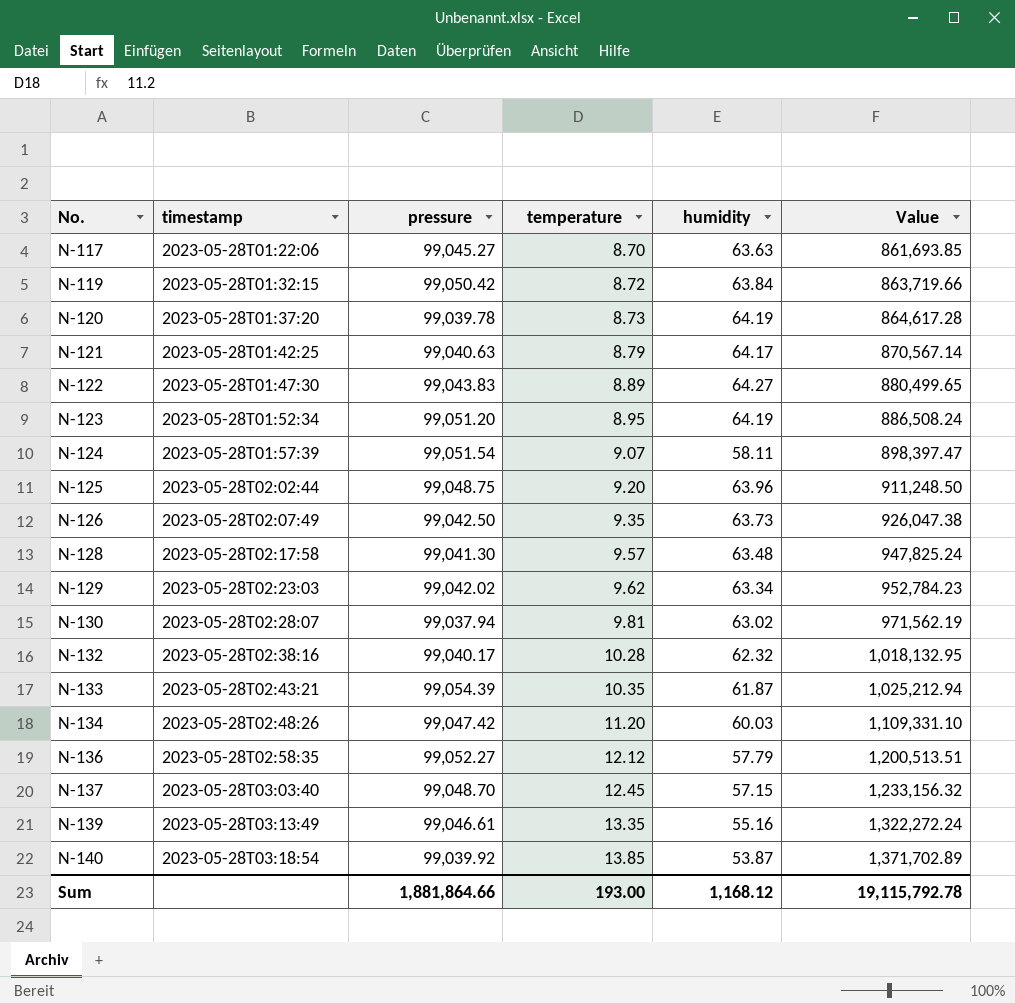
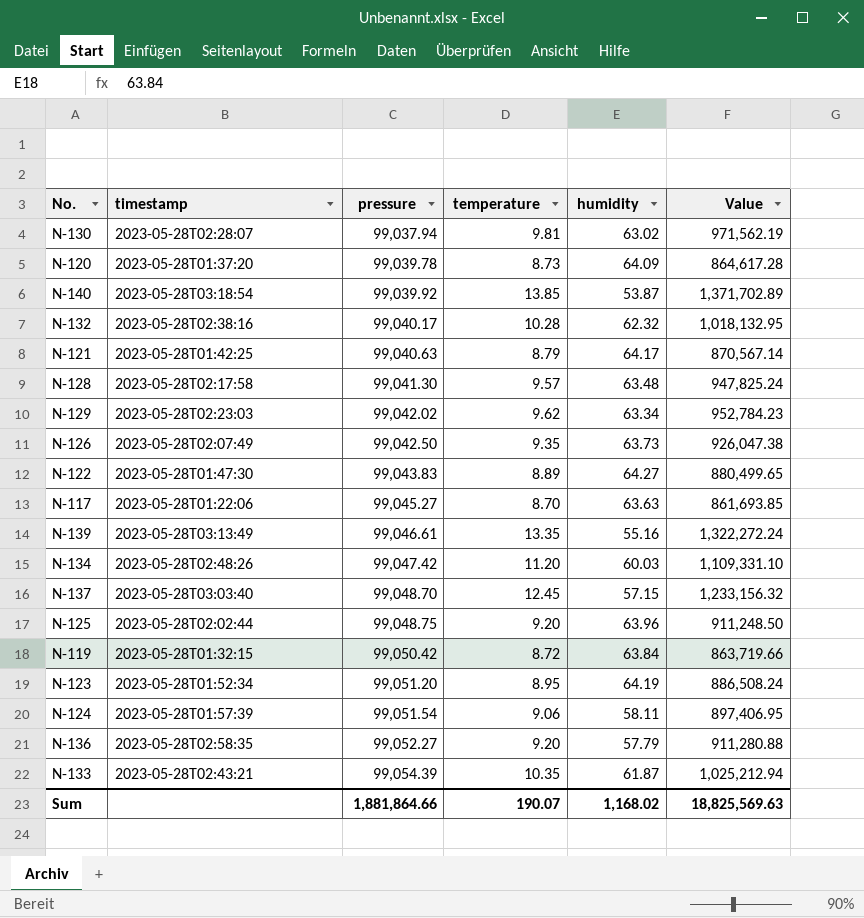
row order: No. ascending -> pressure ascending
N-120 | humidity: 64.19 -> 64.09
N-124 | temperature: 9.07 -> 9.06
N-124 | Value: 898,397.47 -> 897,406.95
N-136 | temperature: 12.12 -> 9.20
N-136 | Value: 1,200,513.51 -> 911,280.88
Sum | temperature: 193.00 -> 190.07
Sum | humidity: 1,168.12 -> 1,168.02
Sum | Value: 19,115,792.78 -> 18,825,569.63

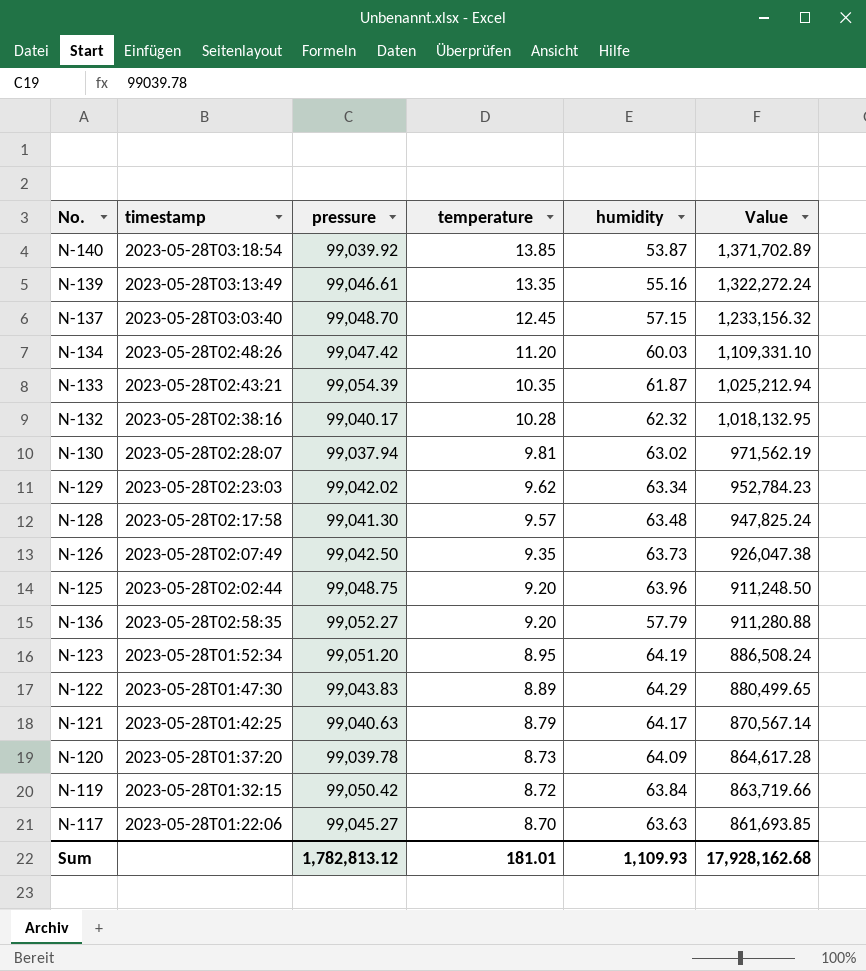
row order: pressure ascending -> temperature descending
row N-124: 2023-05-28T01:57:39 | 99,051.54 | 9.06 | 58.11 | 897,406.95 -> none
N-122 | humidity: 64.27 -> 64.29
Sum | pressure: 1,881,864.66 -> 1,782,813.12
Sum | temperature: 190.07 -> 181.01
Sum | humidity: 1,168.02 -> 1,109.93
Sum | Value: 18,825,569.63 -> 17,928,162.68

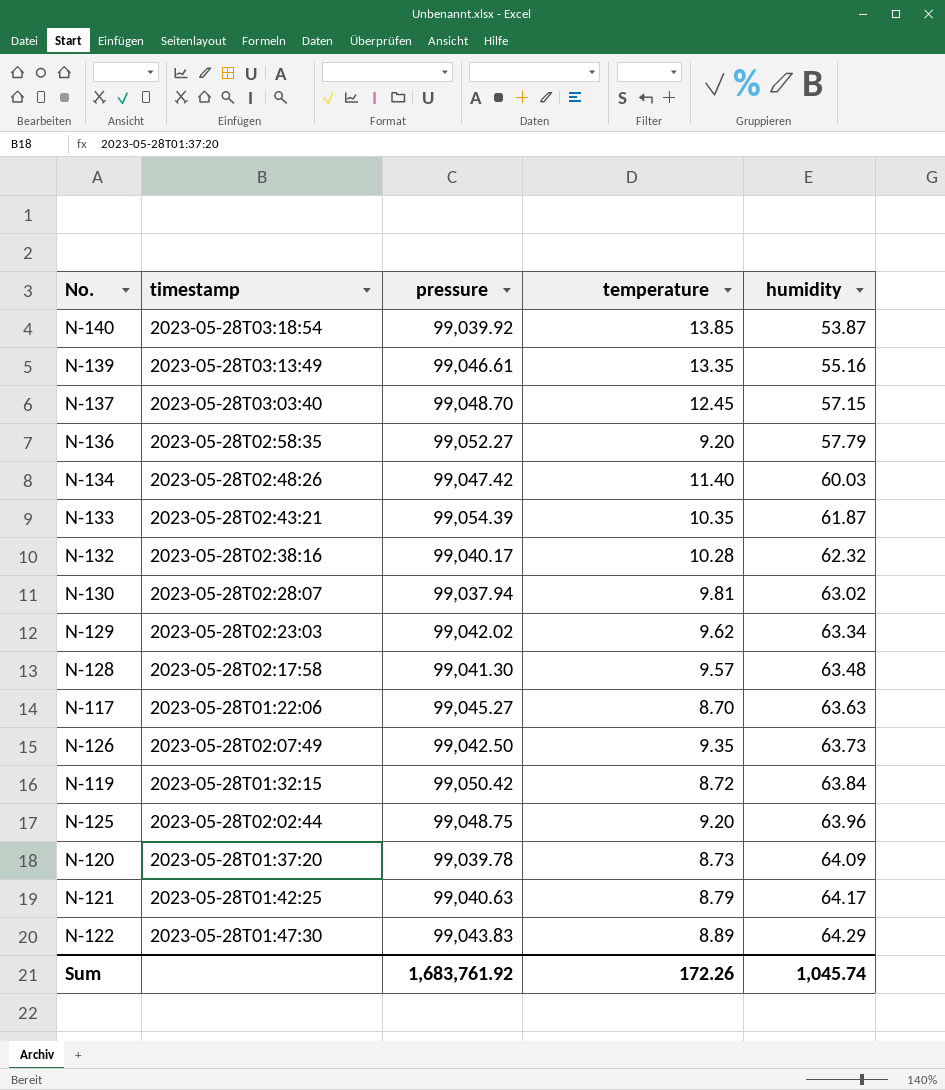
row order: temperature descending -> humidity ascending
column Value | formula: [pressure] * [temperature] -> none
row N-123: 2023-05-28T01:52:34 | 99,051.20 | 8.95 | 64.19 | 886,508.24 -> none
N-134 | temperature: 11.20 -> 11.40
Sum | pressure: 1,782,813.12 -> 1,683,761.92
Sum | temperature: 181.01 -> 172.26
Sum | humidity: 1,109.93 -> 1,045.74

